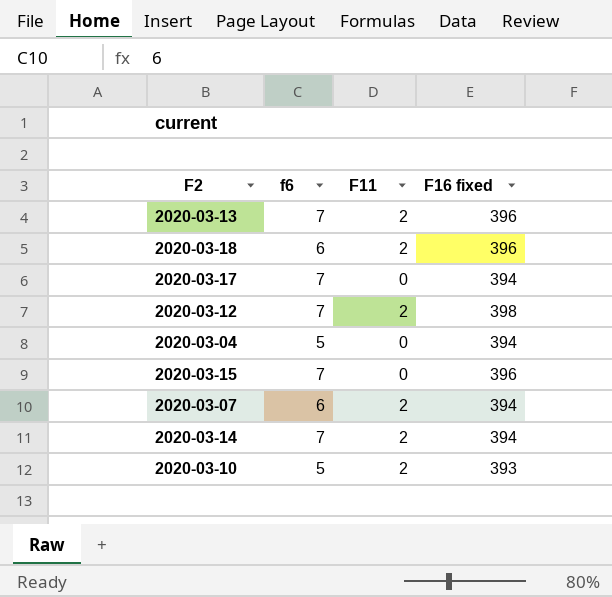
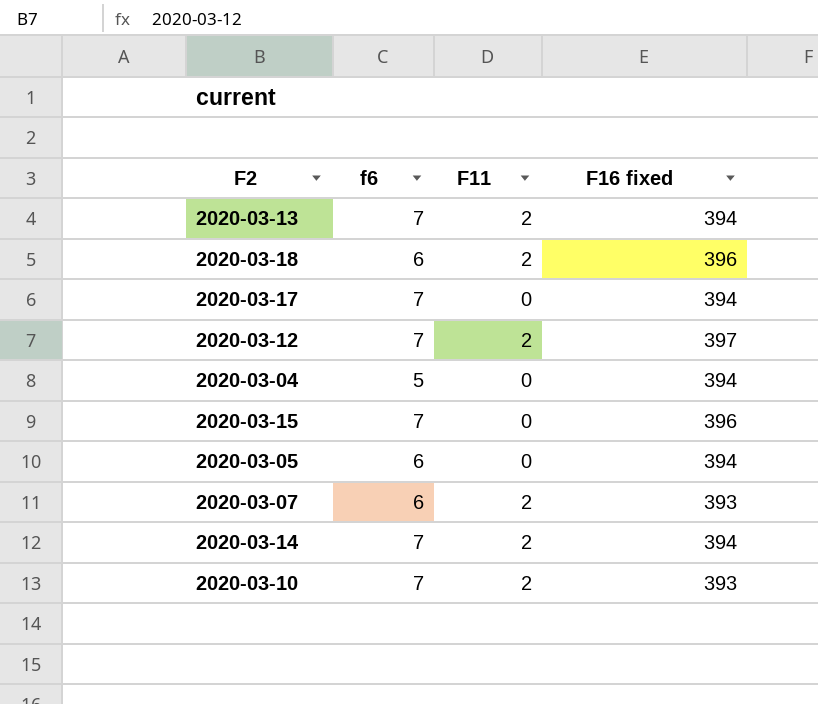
2020-03-13 | F16 fixed: 396 -> 394
2020-03-12 | F16 fixed: 398 -> 397
row 2020-03-05: none -> 6 | 0 | 394
2020-03-07 | F16 fixed: 394 -> 393
2020-03-10 | f6: 5 -> 7

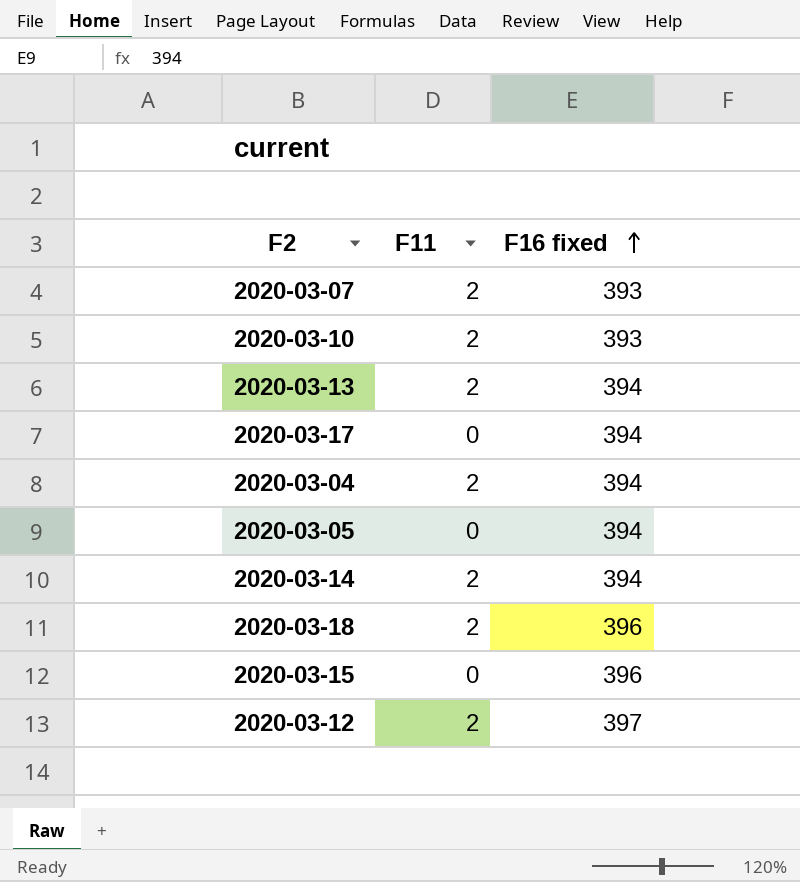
row order: none -> F16 fixed ascending
column f6 | position: 2 -> none
2020-03-04 | F11: 0 -> 2

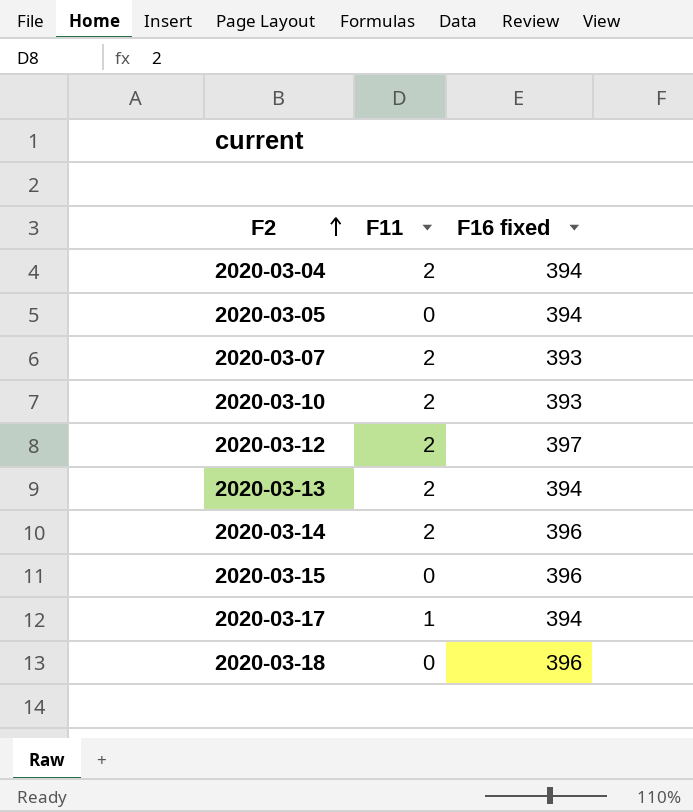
row order: F16 fixed ascending -> F2 ascending
2020-03-14 | F16 fixed: 394 -> 396
2020-03-17 | F11: 0 -> 1
2020-03-18 | F11: 2 -> 0

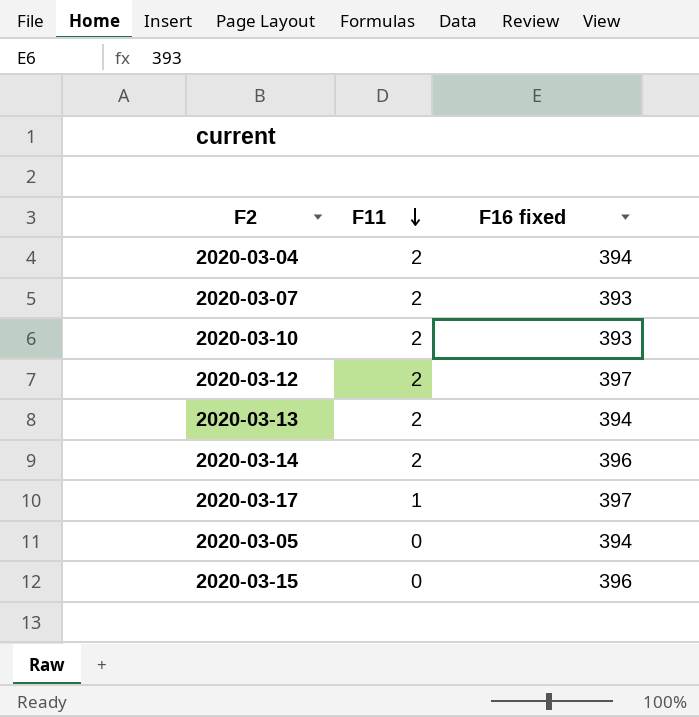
row order: F2 ascending -> F11 descending
row 2020-03-18: 0 | 396 -> none
2020-03-17 | F16 fixed: 394 -> 397

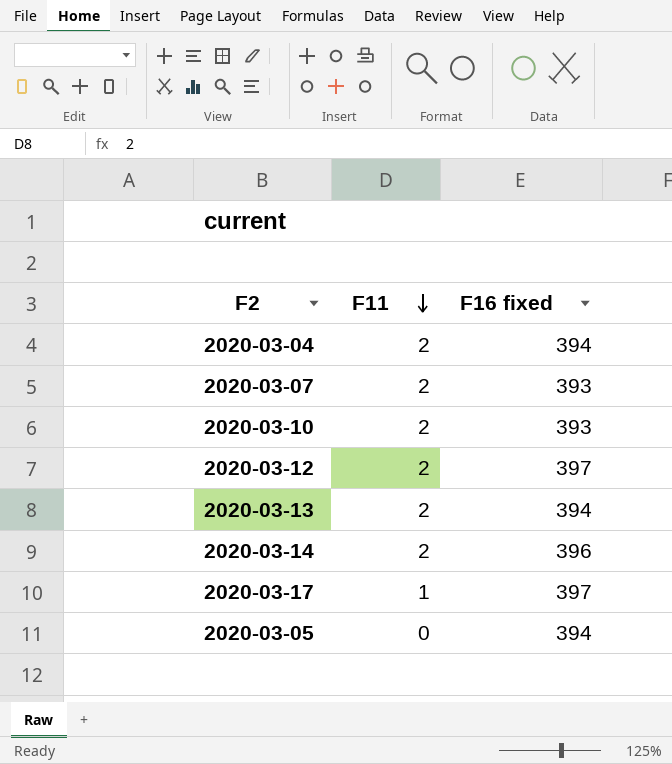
row 2020-03-15: 0 | 396 -> none

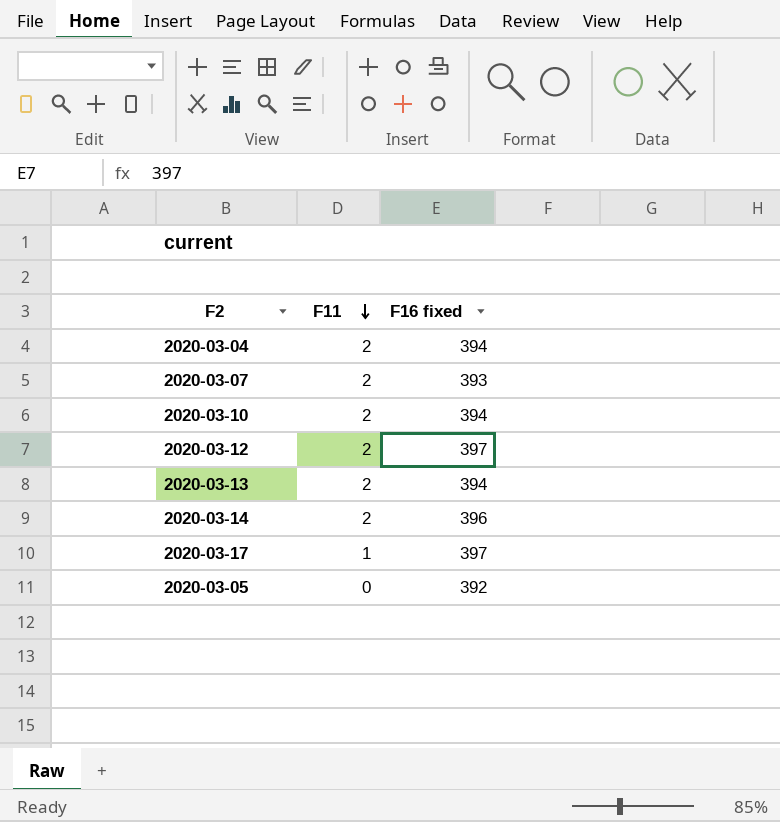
2020-03-10 | F16 fixed: 393 -> 394
2020-03-05 | F16 fixed: 394 -> 392

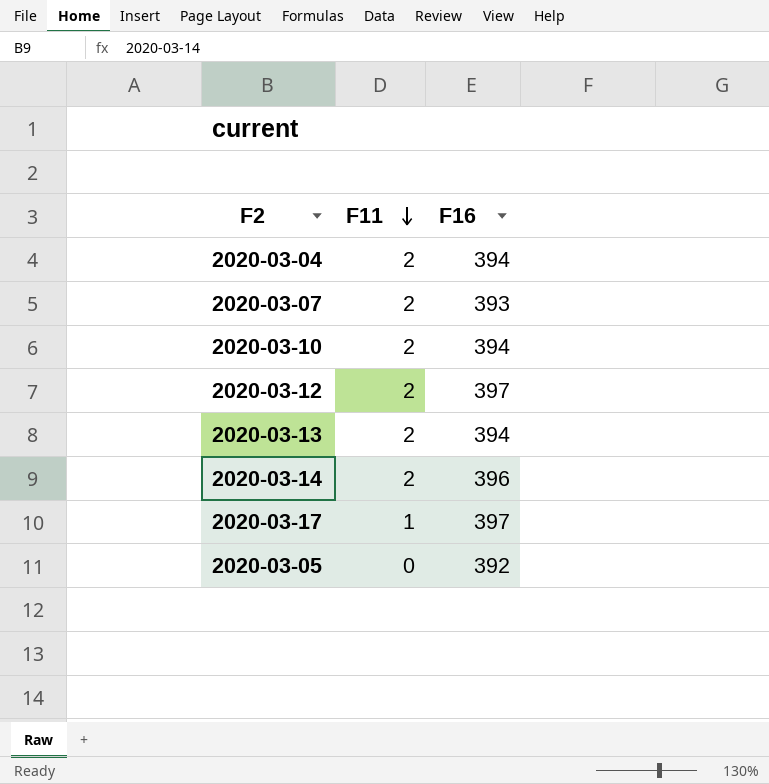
column name: F16 fixed -> F16

